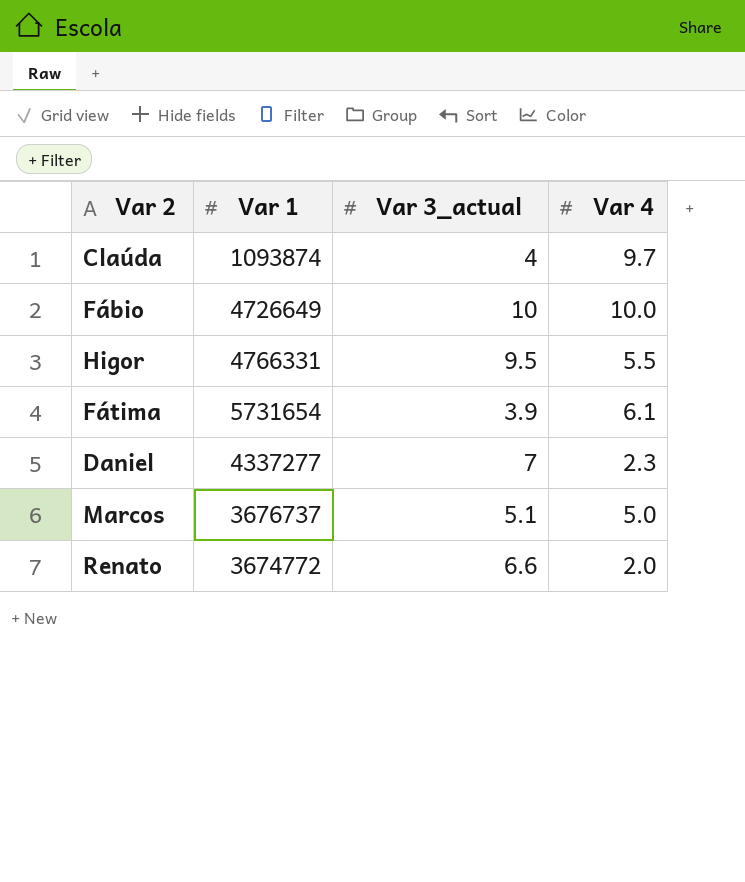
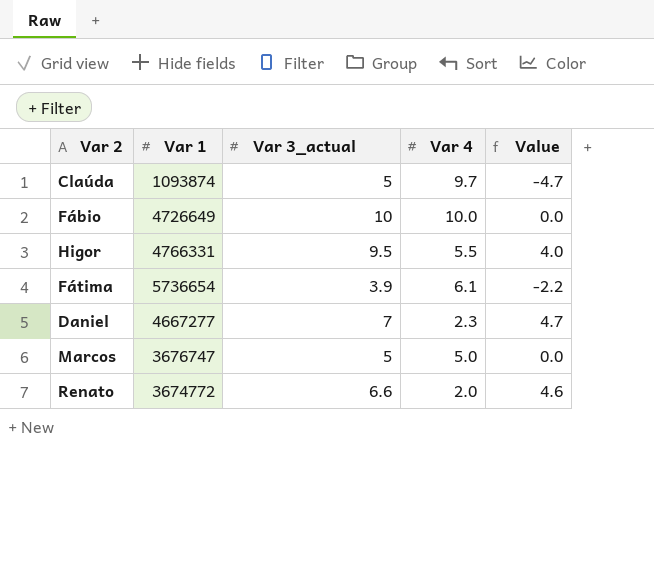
column Value | formula: none -> [Var 3_actual] - [Var 4]
Claúda | Var 3_actual: 4 -> 5
Fátima | Var 1: 5731654 -> 5736654
Daniel | Var 1: 4337277 -> 4667277
Marcos | Var 1: 3676737 -> 3676747
Marcos | Var 3_actual: 5.1 -> 5

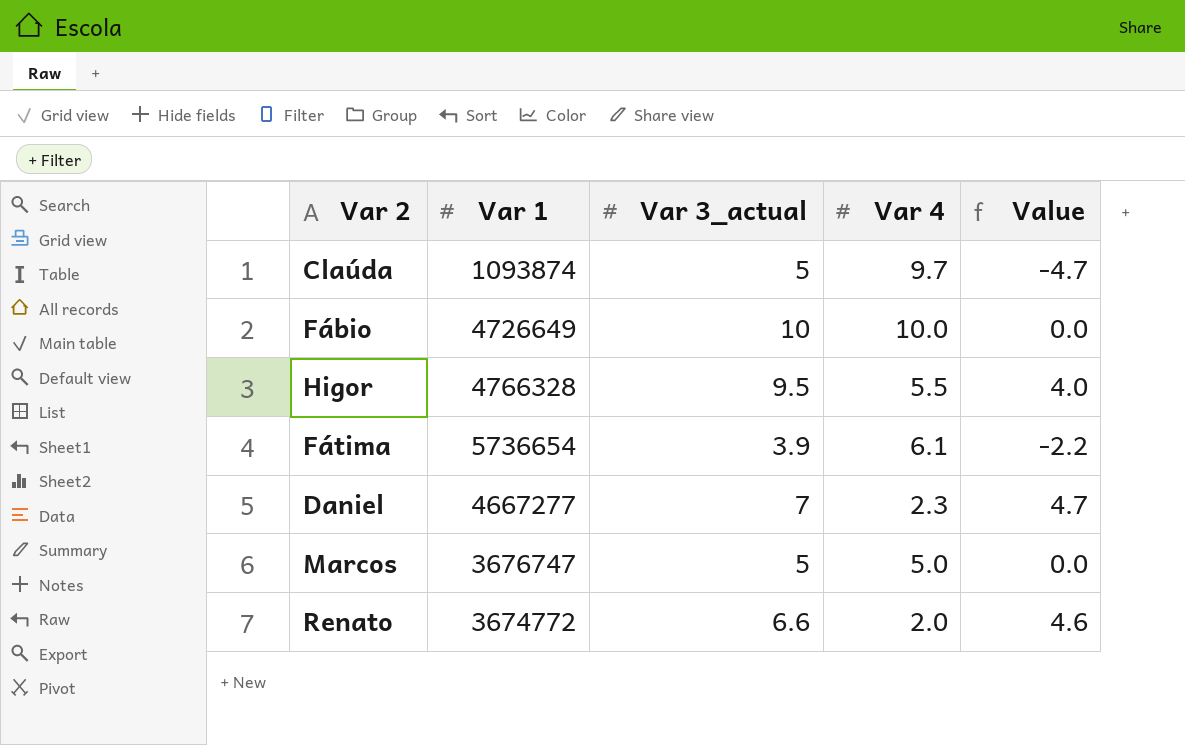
Higor | Var 1: 4766331 -> 4766328

